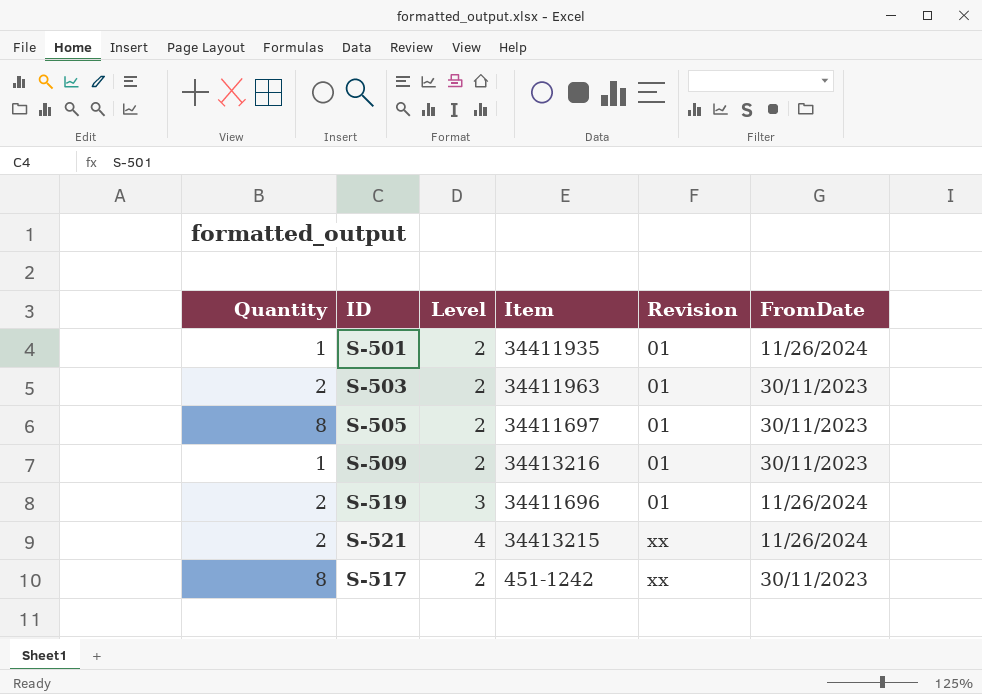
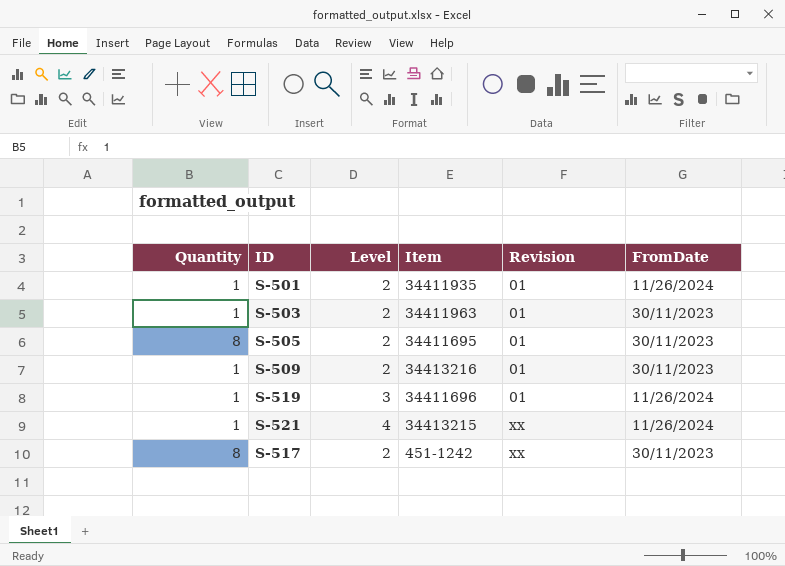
S-503 | Quantity: 2 -> 1
S-505 | Item: 34411697 -> 34411695
S-519 | Quantity: 2 -> 1
S-521 | Quantity: 2 -> 1

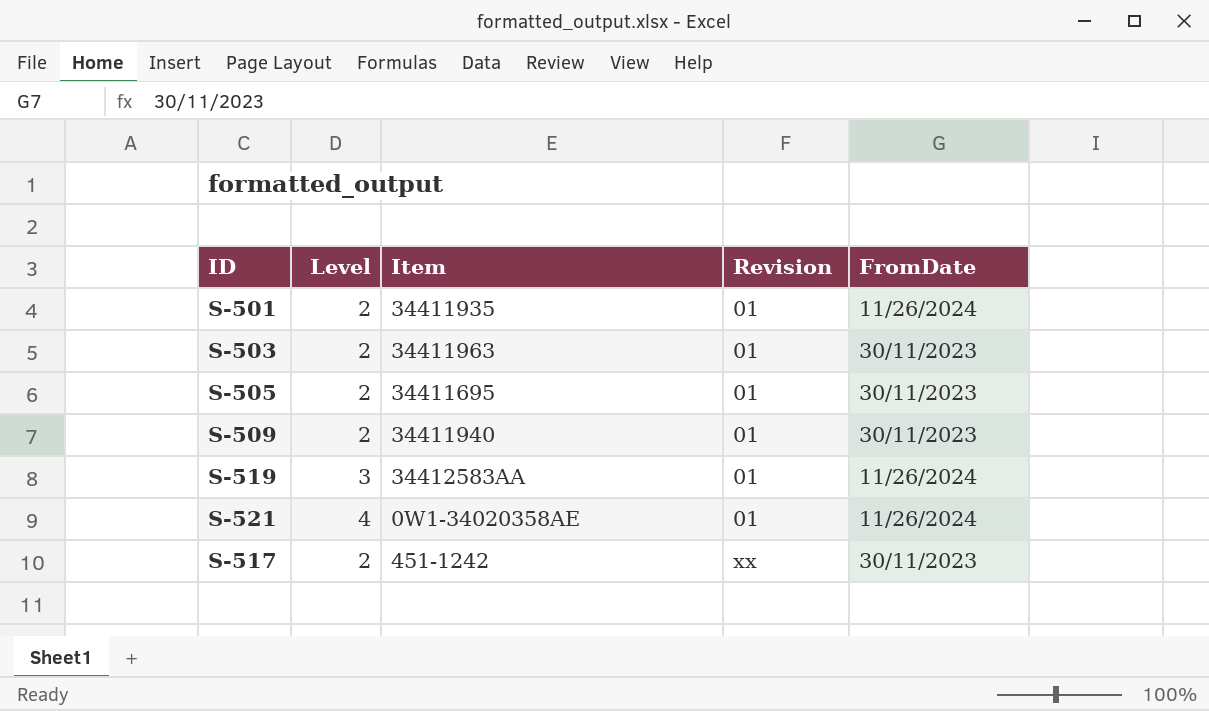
column Quantity | position: 1 -> none
S-509 | Item: 34413216 -> 34411940
S-519 | Item: 34411696 -> 34412583AA
S-521 | Item: 34413215 -> 0W1-34020358AE
S-521 | Revision: xx -> 01

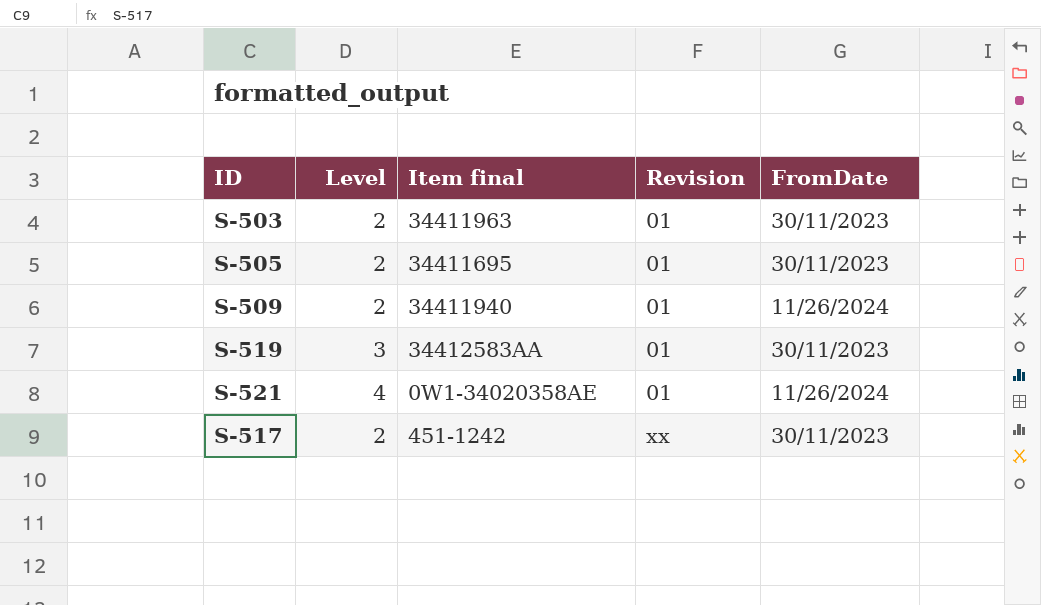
column name: Item -> Item final
row S-501: 2 | 34411935 | 01 | 11/26/2024 -> none
S-509 | FromDate: 30/11/2023 -> 11/26/2024
S-519 | FromDate: 11/26/2024 -> 30/11/2023

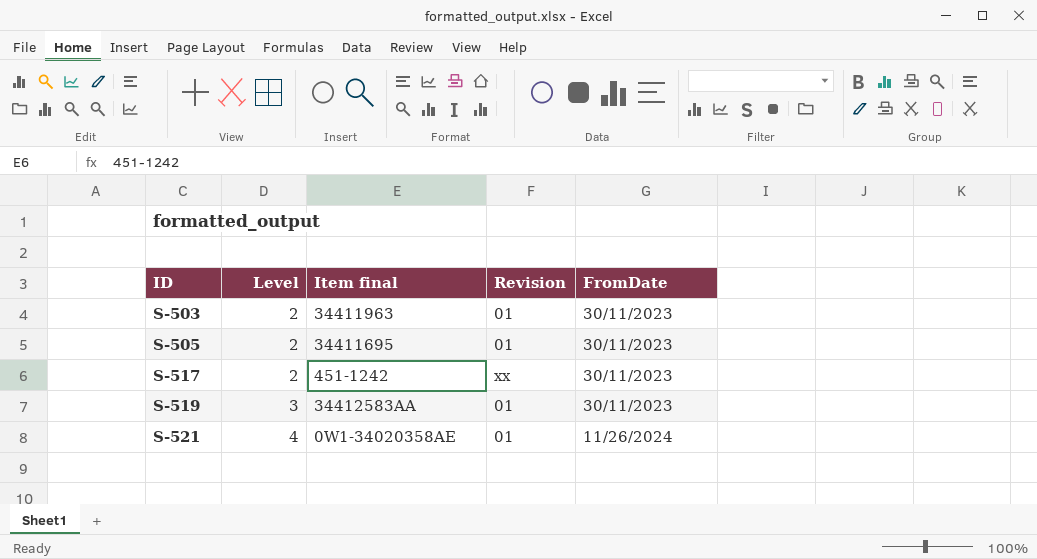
row order: Revision ascending -> ID ascending
row S-509: 2 | 34411940 | 01 | 11/26/2024 -> none

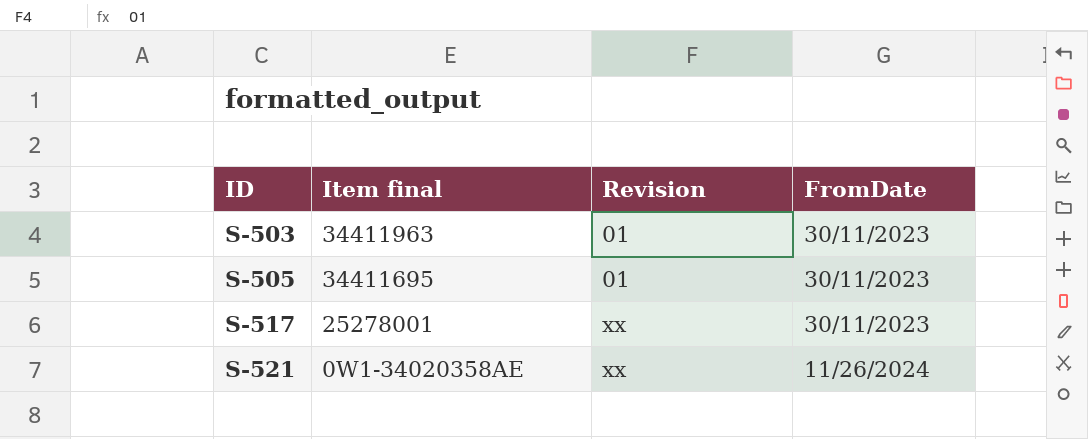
column Level | position: 2 -> none
row S-519: 3 | 34412583AA | 01 | 30/11/2023 -> none
S-517 | Item final: 451-1242 -> 25278001
S-521 | Revision: 01 -> xx

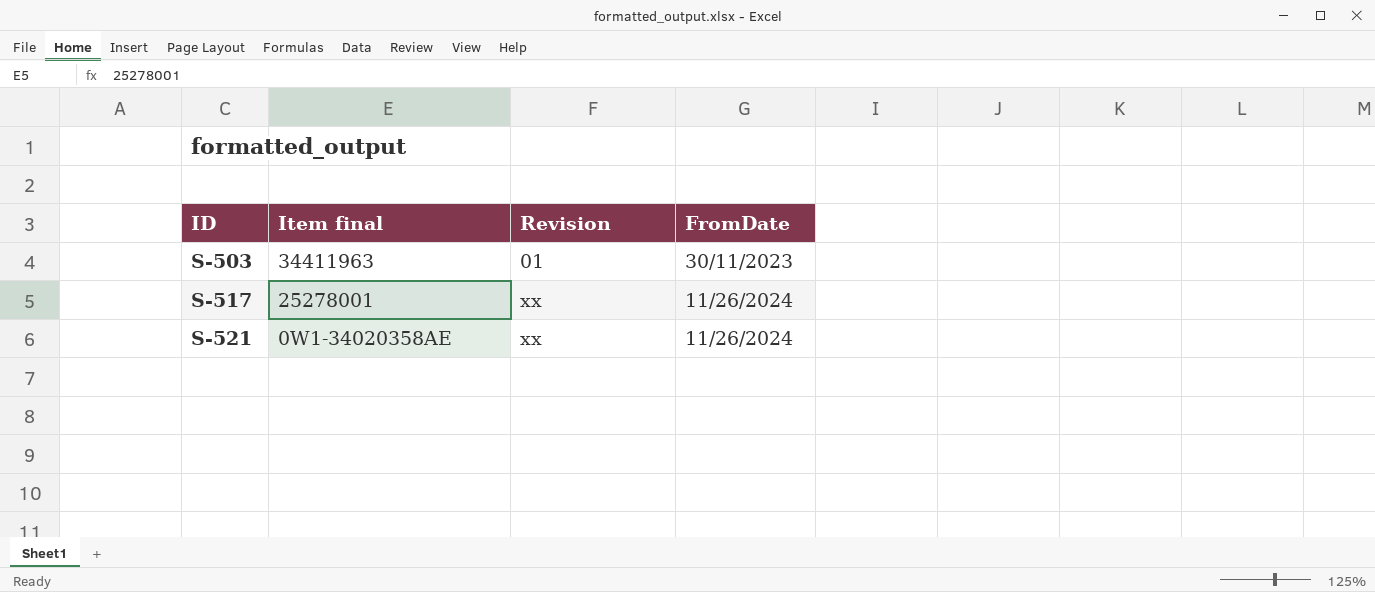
row S-505: 34411695 | 01 | 30/11/2023 -> none
S-517 | FromDate: 30/11/2023 -> 11/26/2024

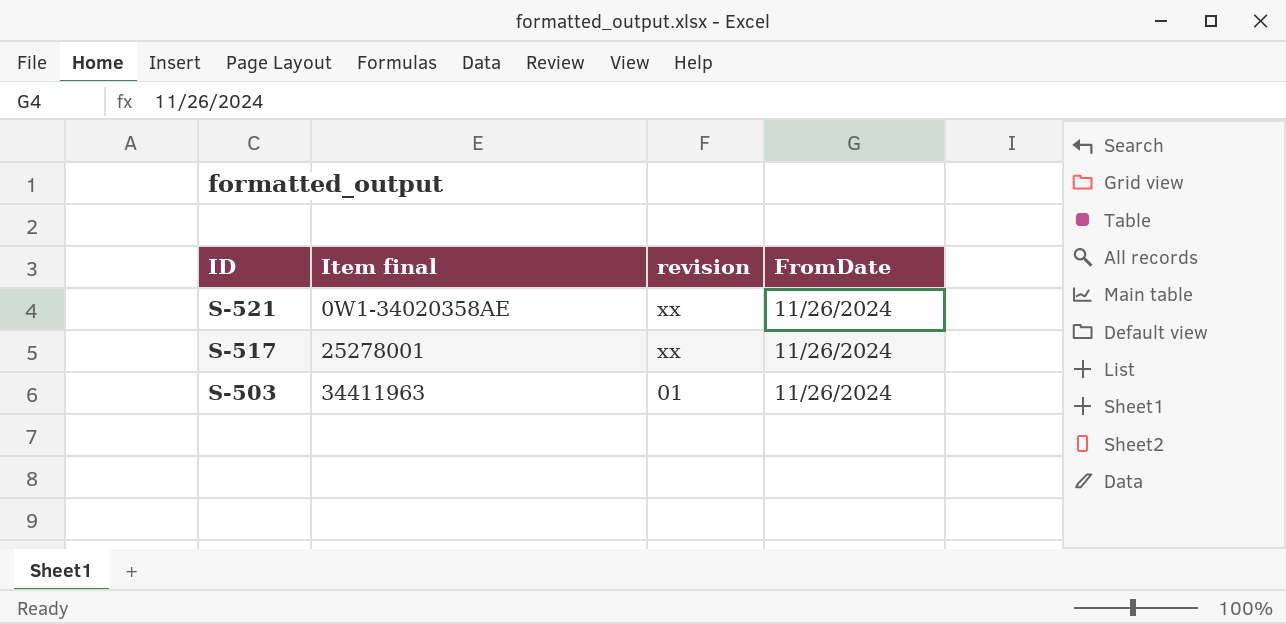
row order: ID ascending -> ID descending
column name: Revision -> revision
S-503 | FromDate: 30/11/2023 -> 11/26/2024

